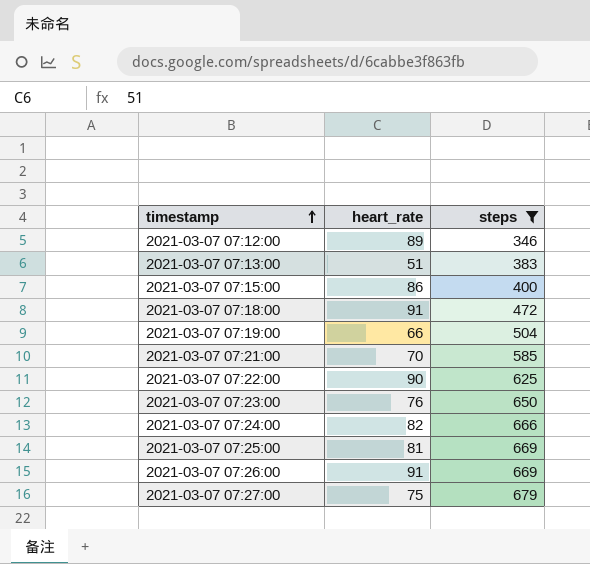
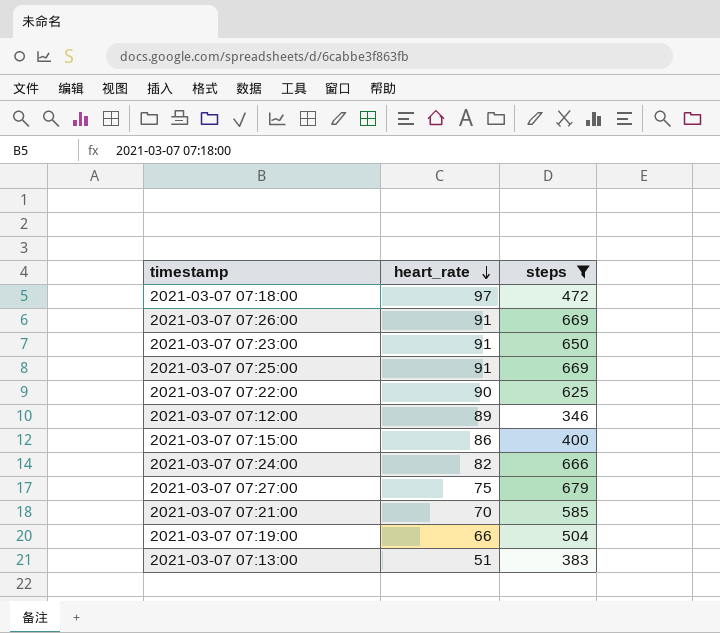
row order: timestamp ascending -> heart_rate descending
2021-03-07 07:18:00 | heart_rate: 91 -> 97
2021-03-07 07:23:00 | heart_rate: 76 -> 91
2021-03-07 07:25:00 | heart_rate: 81 -> 91

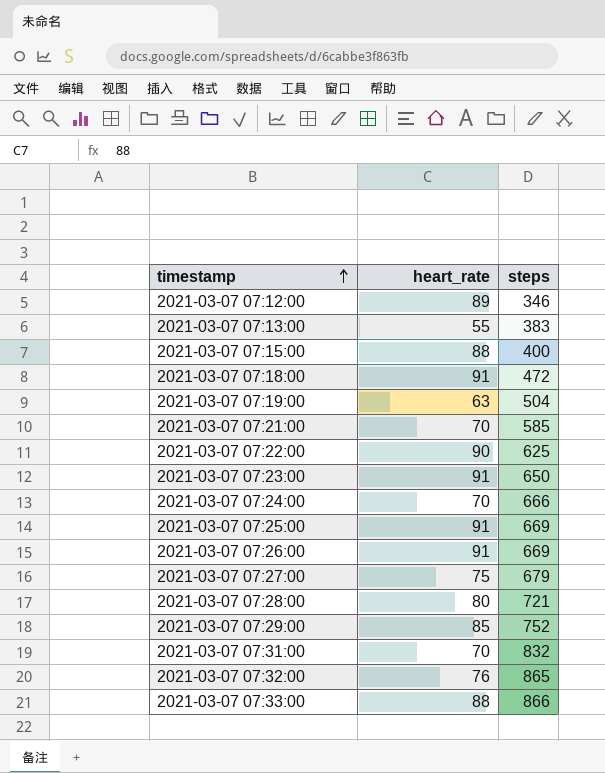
filter: steps <= 679 -> none
row order: heart_rate descending -> timestamp ascending
2021-03-07 07:13:00 | heart_rate: 51 -> 55
2021-03-07 07:15:00 | heart_rate: 86 -> 88
2021-03-07 07:18:00 | heart_rate: 97 -> 91
2021-03-07 07:19:00 | heart_rate: 66 -> 63
2021-03-07 07:24:00 | heart_rate: 82 -> 70

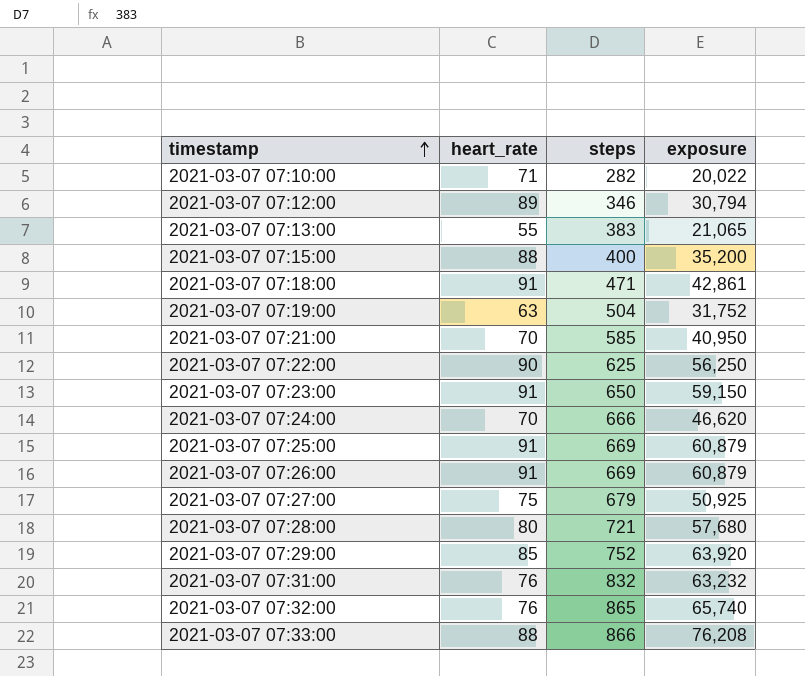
column exposure | formula: none -> [heart_rate] * [steps]
row 2021-03-07 07:10:00: none -> 71 | 282 | 20,022
2021-03-07 07:18:00 | steps: 472 -> 471
2021-03-07 07:31:00 | heart_rate: 70 -> 76

